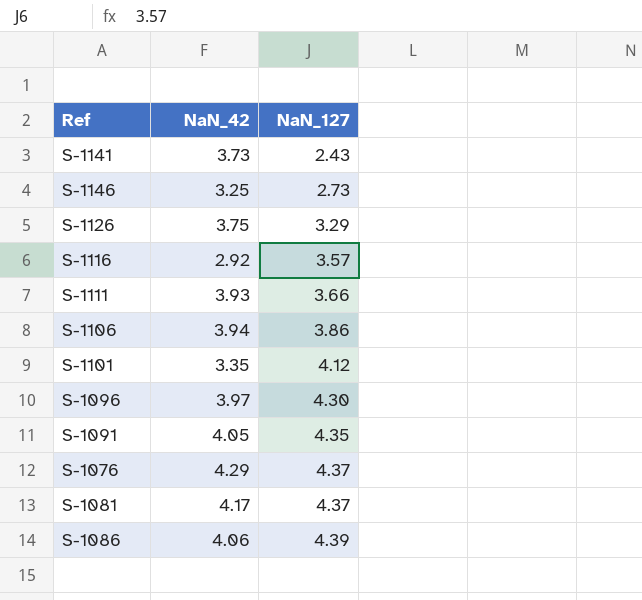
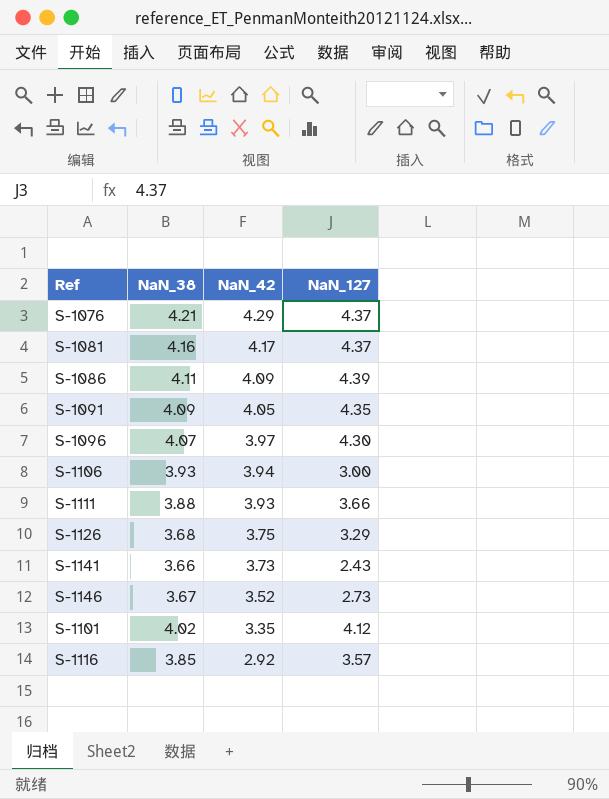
row order: NaN_127 ascending -> NaN_42 descending
column NaN_38 | position: none -> 2
S-1086 | NaN_42: 4.06 -> 4.09
S-1106 | NaN_127: 3.86 -> 3.00
S-1146 | NaN_42: 3.25 -> 3.52

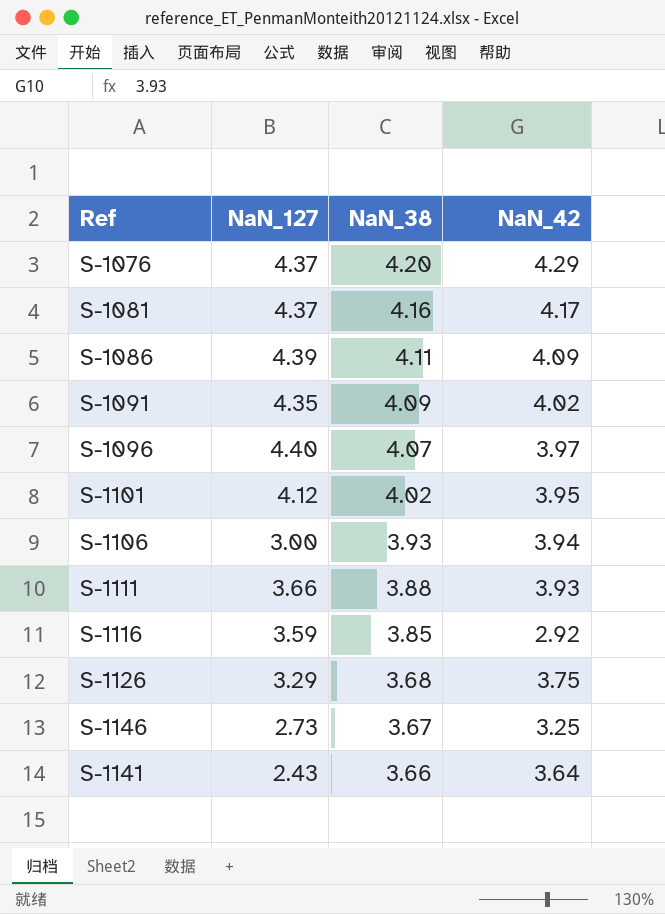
row order: NaN_42 descending -> NaN_38 descending
column NaN_127 | position: 4 -> 2
S-1076 | NaN_38: 4.21 -> 4.20
S-1091 | NaN_42: 4.05 -> 4.02
S-1096 | NaN_127: 4.30 -> 4.40
S-1101 | NaN_42: 3.35 -> 3.95
S-1116 | NaN_127: 3.57 -> 3.59
S-1146 | NaN_42: 3.52 -> 3.25
S-1141 | NaN_42: 3.73 -> 3.64

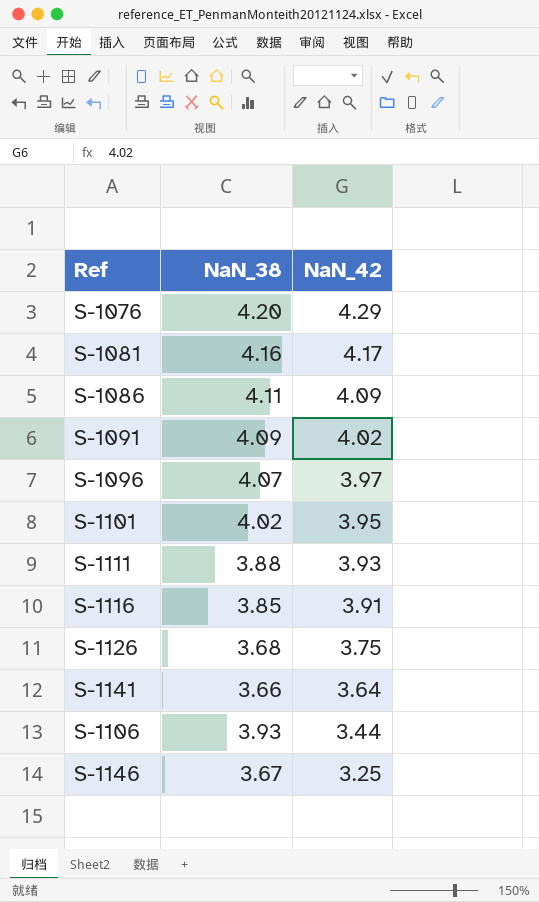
row order: NaN_38 descending -> NaN_42 descending
column NaN_127 | position: 2 -> none
S-1116 | NaN_42: 2.92 -> 3.91
S-1106 | NaN_42: 3.94 -> 3.44

